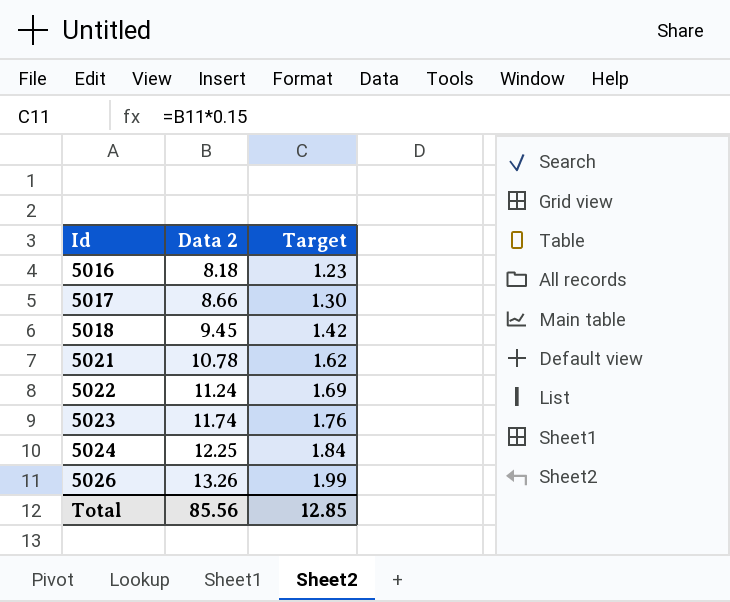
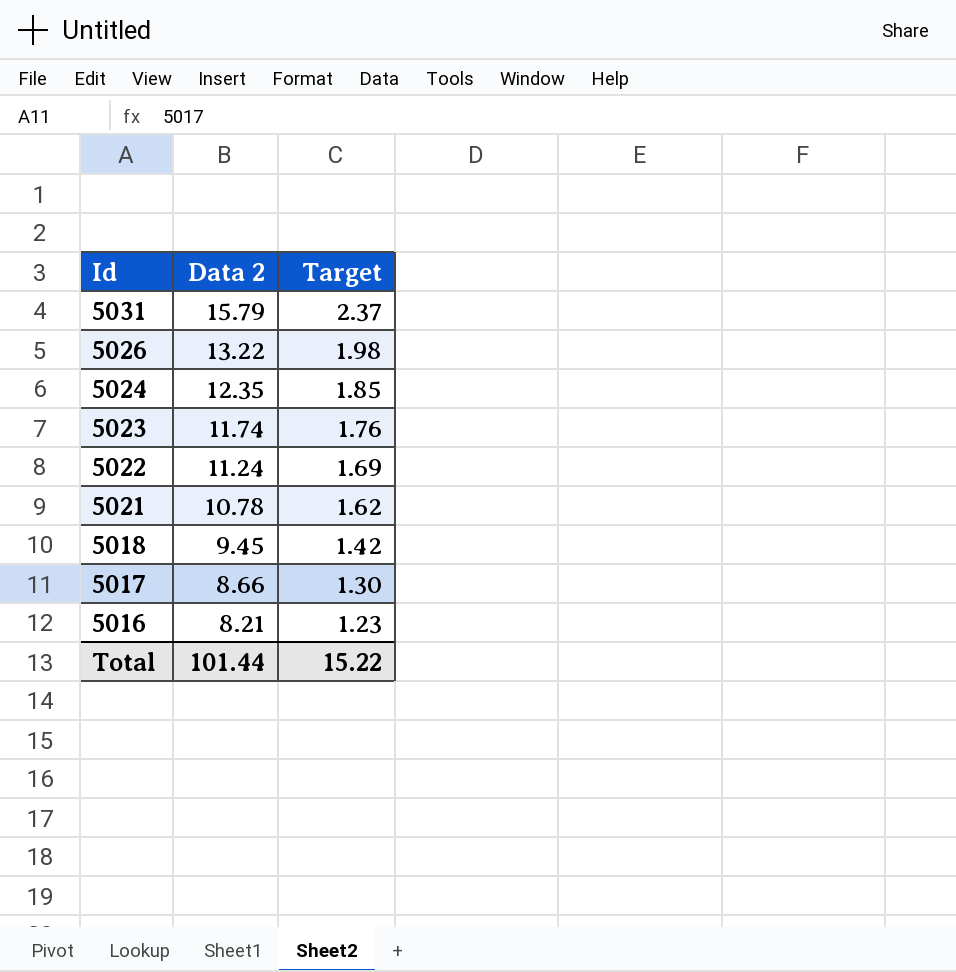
row order: Id ascending -> Id descending
row 5031: none -> 15.79 | 2.37
5026 | Data 2: 13.26 -> 13.22
5026 | Target: 1.99 -> 1.98
5024 | Data 2: 12.25 -> 12.35
5024 | Target: 1.84 -> 1.85
5016 | Data 2: 8.18 -> 8.21
Total | Data 2: 85.56 -> 101.44
Total | Target: 12.85 -> 15.22

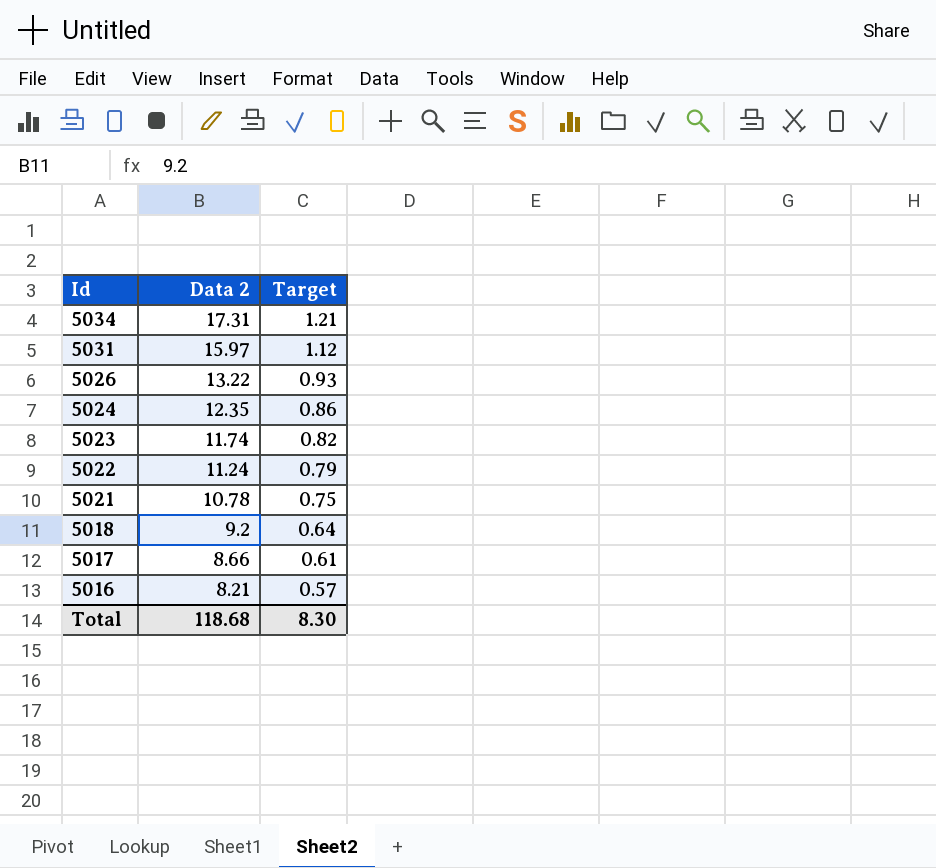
column Target | formula: [Data 2] * 0.15 -> [Data 2] * 0.07
row 5034: none -> 17.31 | 1.21
5031 | Data 2: 15.79 -> 15.97
5018 | Data 2: 9.45 -> 9.2
Total | Data 2: 101.44 -> 118.68
Total | Target: 15.22 -> 8.30

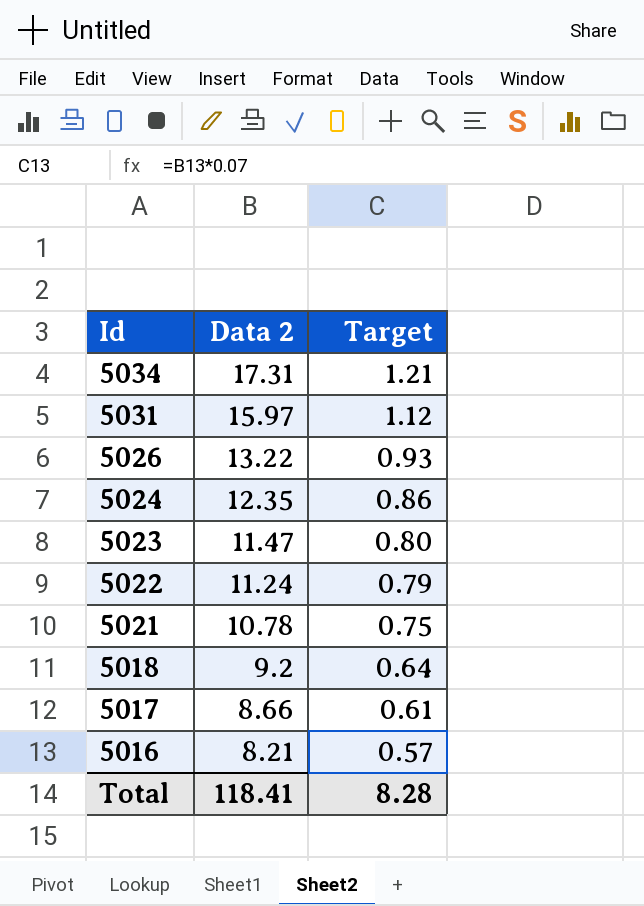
5023 | Data 2: 11.74 -> 11.47
5023 | Target: 0.82 -> 0.80
Total | Data 2: 118.68 -> 118.41
Total | Target: 8.30 -> 8.28

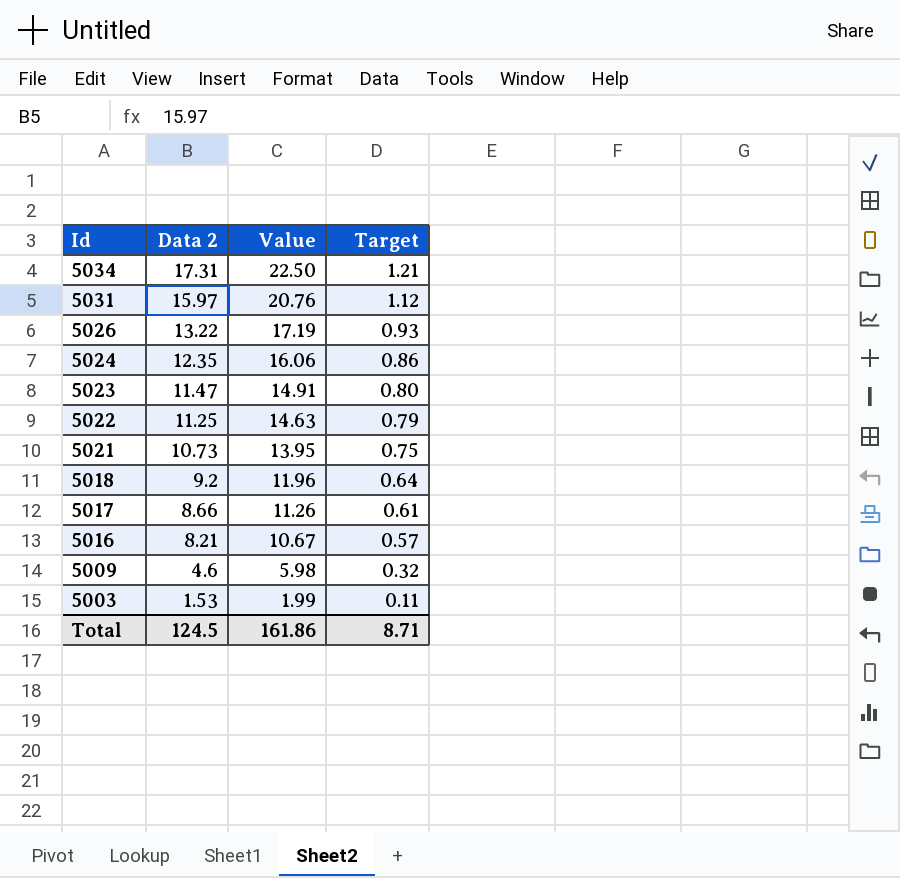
column Value | formula: none -> [Data 2] * 1.3
5022 | Data 2: 11.24 -> 11.25
5021 | Data 2: 10.78 -> 10.73
row 5009: none -> 4.6 | 5.98 | 0.32
row 5003: none -> 1.53 | 1.99 | 0.11
Total | Data 2: 118.41 -> 124.5
Total | Target: 8.28 -> 8.71

